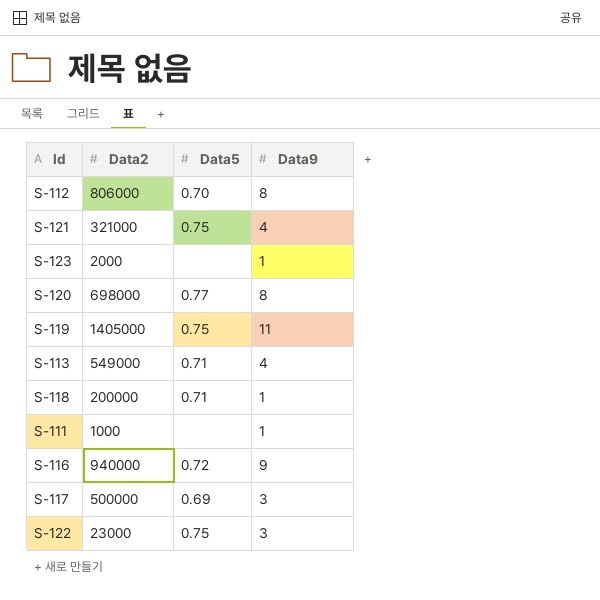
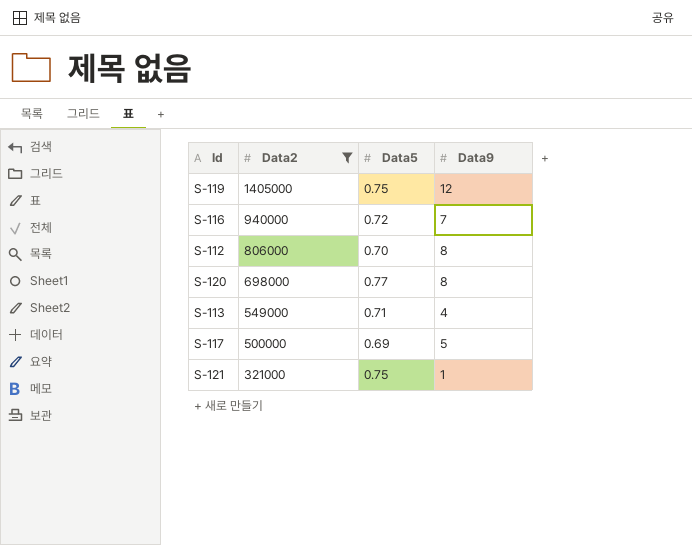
filter: none -> Data2 >= 321000
row order: none -> Data2 descending
S-119 | Data9: 11 -> 12
S-116 | Data9: 9 -> 7
S-117 | Data9: 3 -> 5
S-121 | Data9: 4 -> 1

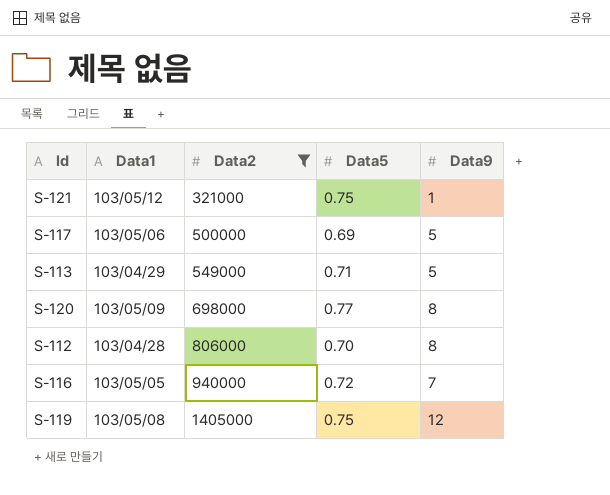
row order: Data2 descending -> Data2 ascending
column Data1 | position: none -> 2
S-113 | Data9: 4 -> 5

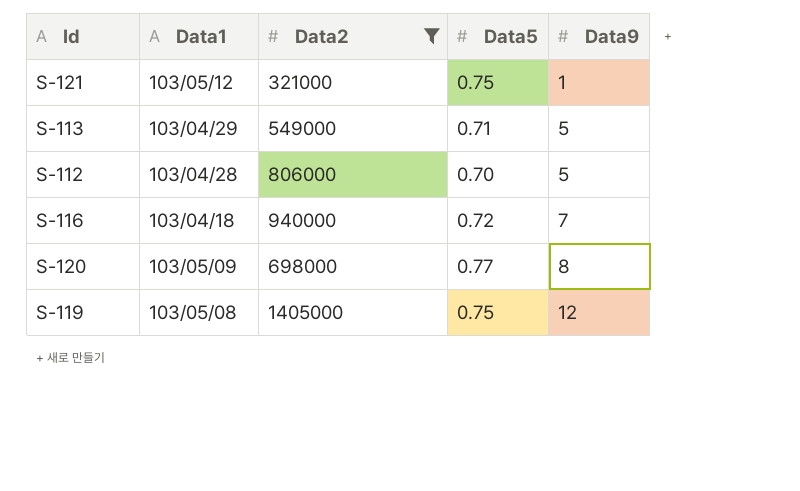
row order: Data2 ascending -> Data9 ascending
row S-117: 103/05/06 | 500000 | 0.69 | 5 -> none
S-112 | Data9: 8 -> 5
S-116 | Data1: 103/05/05 -> 103/04/18

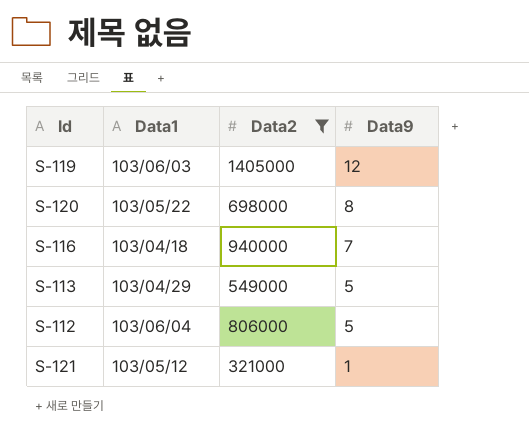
row order: Data9 ascending -> Data9 descending
column Data5 | position: 4 -> none
S-119 | Data1: 103/05/08 -> 103/06/03
S-120 | Data1: 103/05/09 -> 103/05/22
S-112 | Data1: 103/04/28 -> 103/06/04

